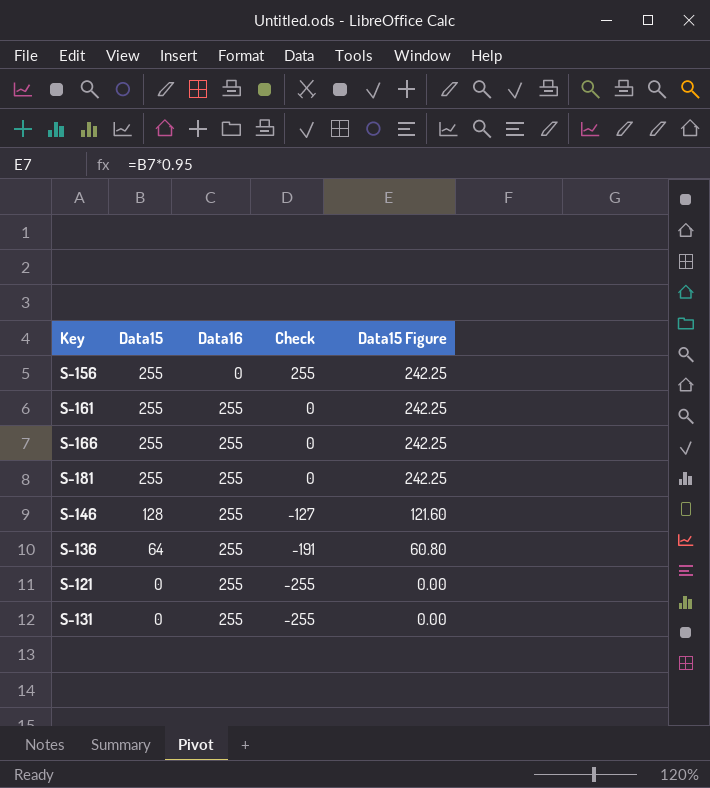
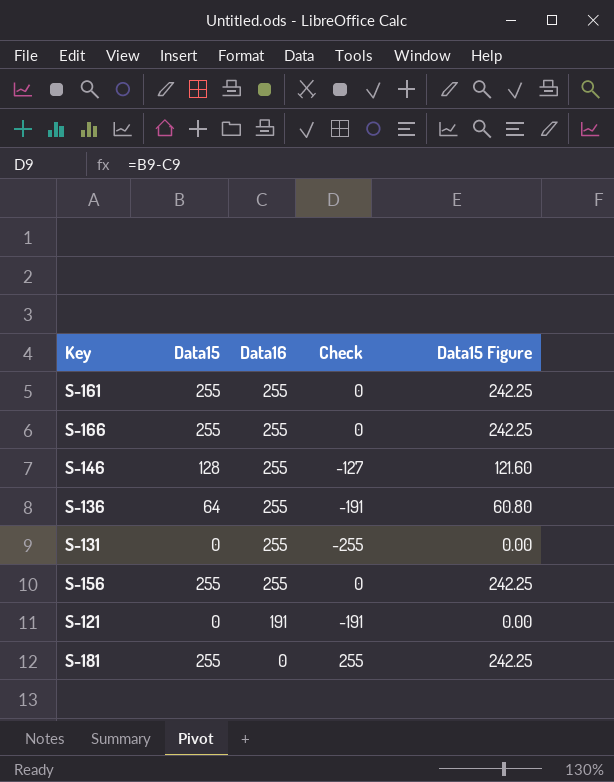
row order: Data15 descending -> Data16 descending
S-156 | Data16: 0 -> 255
S-156 | Check: 255 -> 0
S-121 | Data16: 255 -> 191
S-121 | Check: -255 -> -191
S-181 | Data16: 255 -> 0
S-181 | Check: 0 -> 255

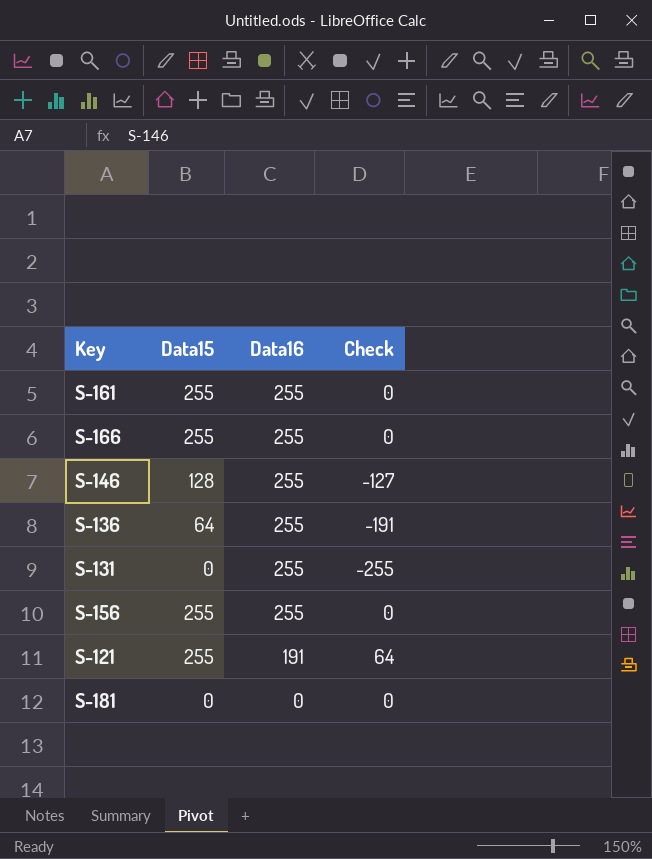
column Data15 Figure | formula: [Data15] * 0.95 -> none
S-121 | Data15: 0 -> 255
S-121 | Check: -191 -> 64
S-181 | Data15: 255 -> 0
S-181 | Check: 255 -> 0

